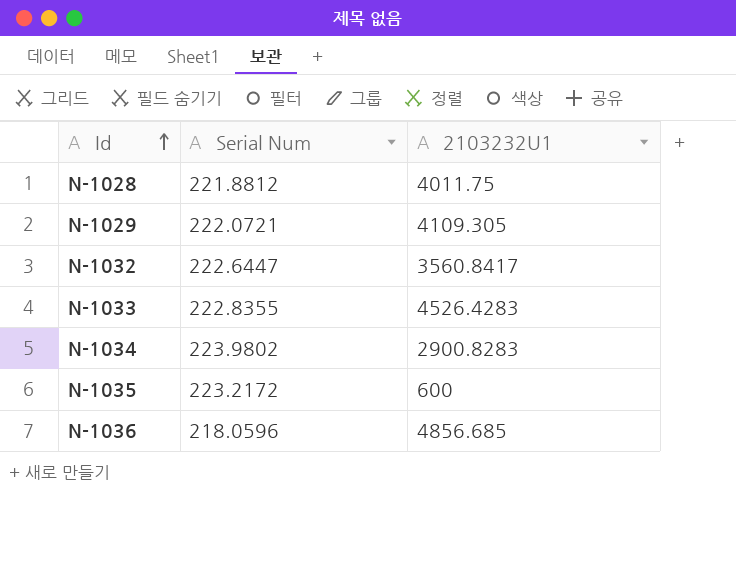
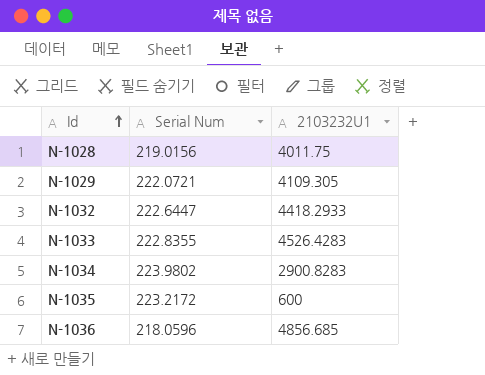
N-1028 | Serial Num: 221.8812 -> 219.0156
N-1032 | 2103232U1: 3560.8417 -> 4418.2933

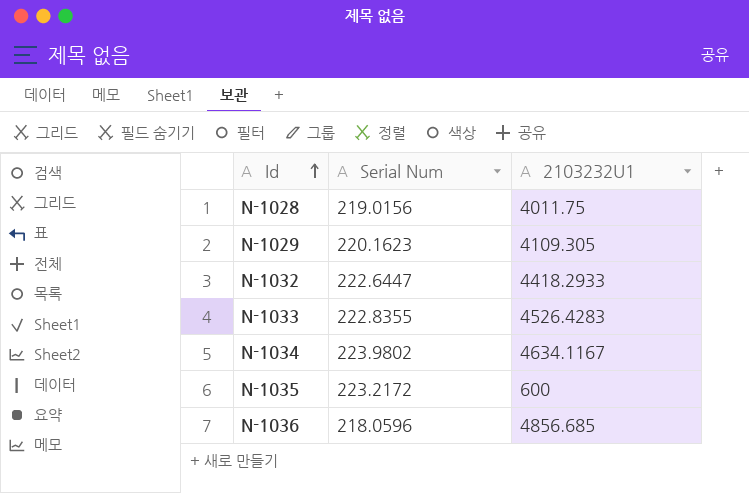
N-1029 | Serial Num: 222.0721 -> 220.1623
N-1034 | 2103232U1: 2900.8283 -> 4634.1167

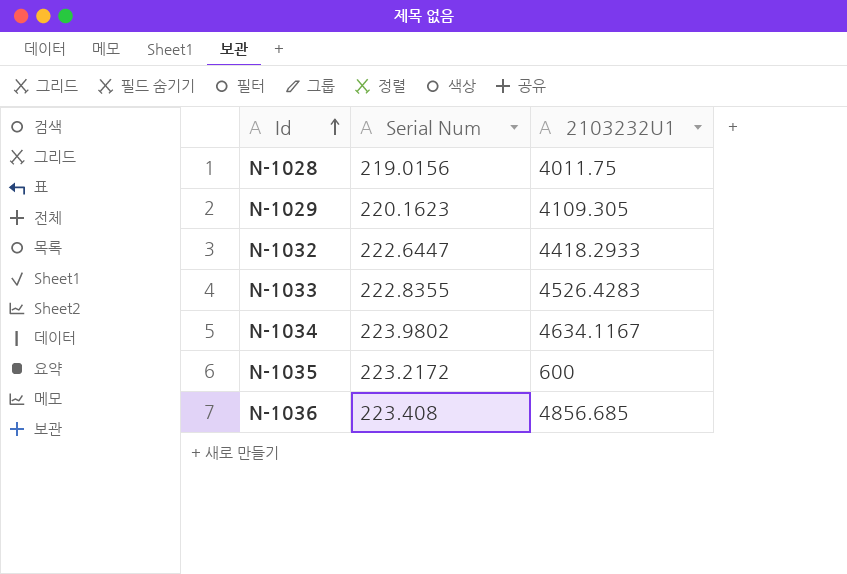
N-1036 | Serial Num: 218.0596 -> 223.408

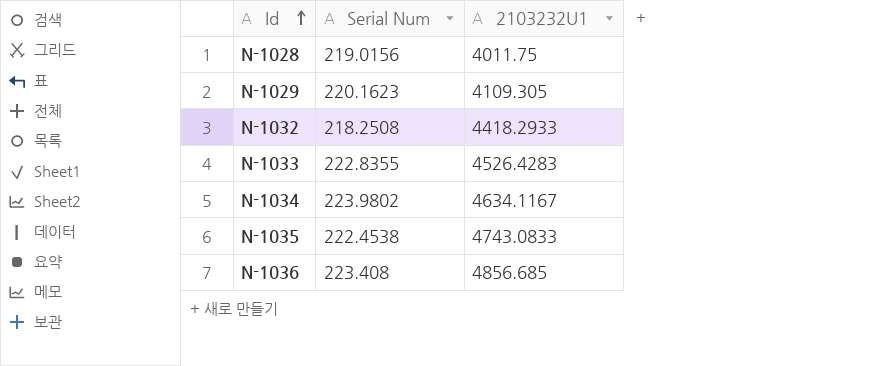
N-1032 | Serial Num: 222.6447 -> 218.2508
N-1035 | Serial Num: 223.2172 -> 222.4538
N-1035 | 2103232U1: 600 -> 4743.0833

